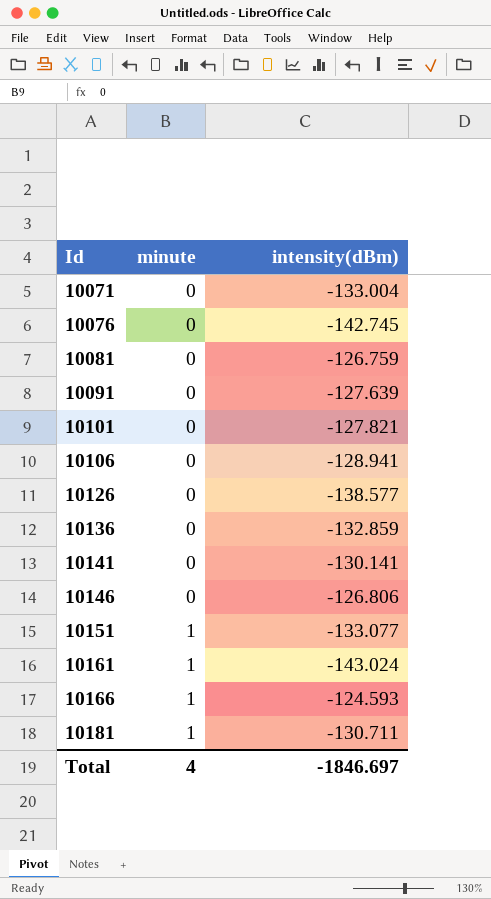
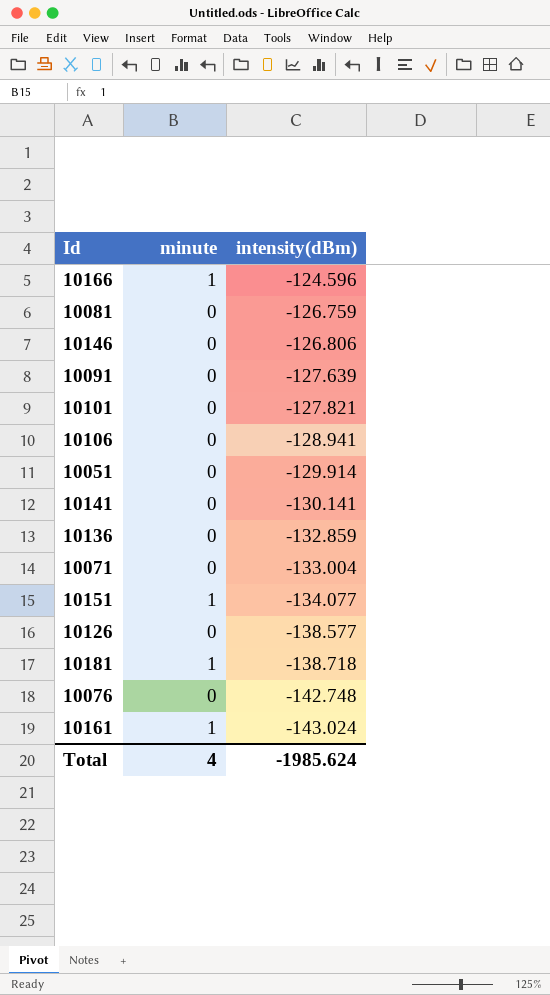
row order: Id ascending -> intensity(dBm) descending
10166 | intensity(dBm): -124.593 -> -124.596
row 10051: none -> 0 | -129.914
10151 | intensity(dBm): -133.077 -> -134.077
10181 | intensity(dBm): -130.711 -> -138.718
10076 | intensity(dBm): -142.745 -> -142.748
Total | intensity(dBm): -1846.697 -> -1985.624

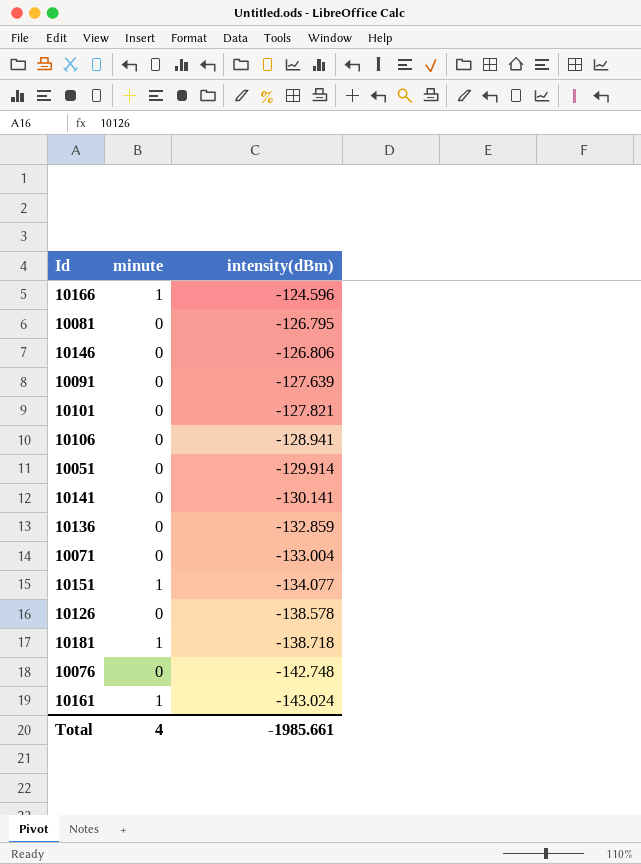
10081 | intensity(dBm): -126.759 -> -126.795
10126 | intensity(dBm): -138.577 -> -138.578
Total | intensity(dBm): -1985.624 -> -1985.661

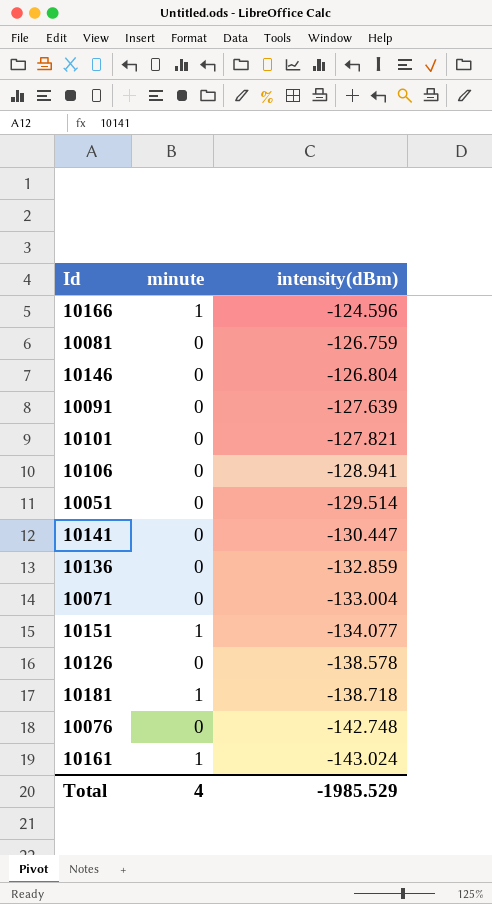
10081 | intensity(dBm): -126.795 -> -126.759
10146 | intensity(dBm): -126.806 -> -126.804
10051 | intensity(dBm): -129.914 -> -129.514
10141 | intensity(dBm): -130.141 -> -130.447
Total | intensity(dBm): -1985.661 -> -1985.529

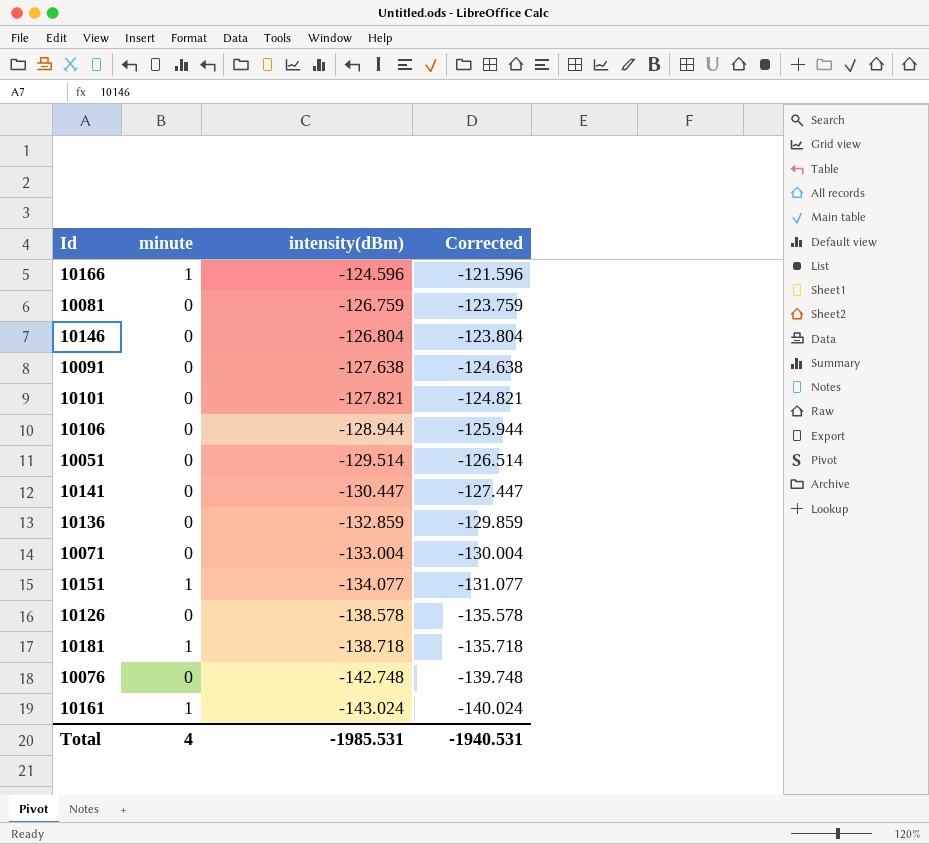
column Corrected | formula: none -> [intensity(dBm)] + 3
10091 | intensity(dBm): -127.639 -> -127.638
10106 | intensity(dBm): -128.941 -> -128.944
Total | intensity(dBm): -1985.529 -> -1985.531

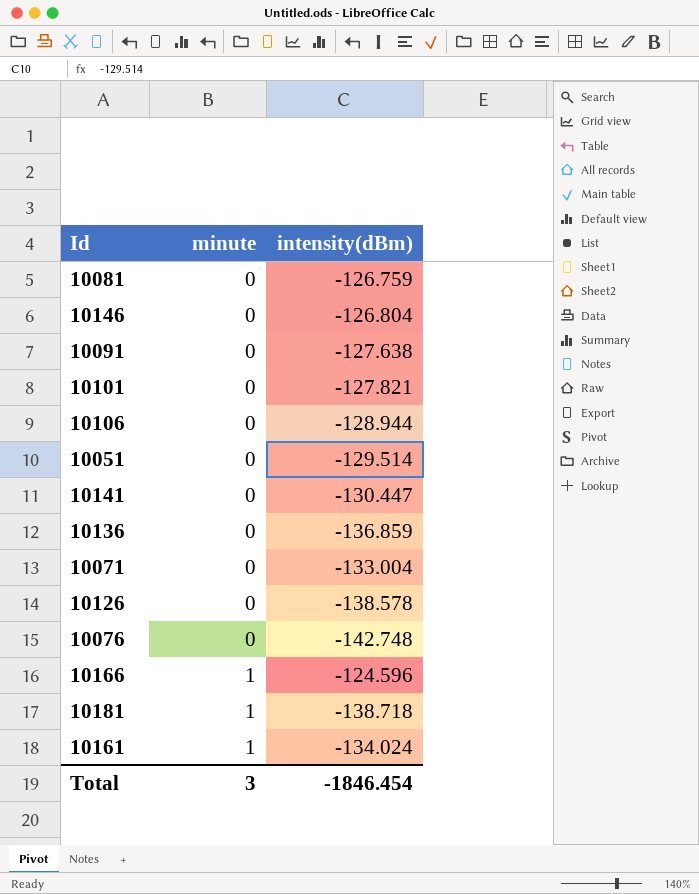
row order: intensity(dBm) descending -> minute ascending
column Corrected | formula: [intensity(dBm)] + 3 -> none
row 10151: 1 | -134.077 | -131.077 -> none
10136 | intensity(dBm): -132.859 -> -136.859
10161 | intensity(dBm): -143.024 -> -134.024
Total | minute: 4 -> 3
Total | intensity(dBm): -1985.531 -> -1846.454

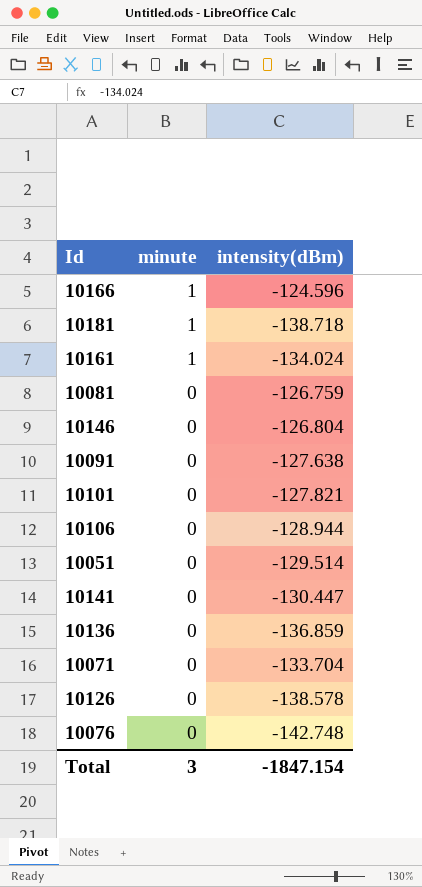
row order: minute ascending -> minute descending
10071 | intensity(dBm): -133.004 -> -133.704
Total | intensity(dBm): -1846.454 -> -1847.154

